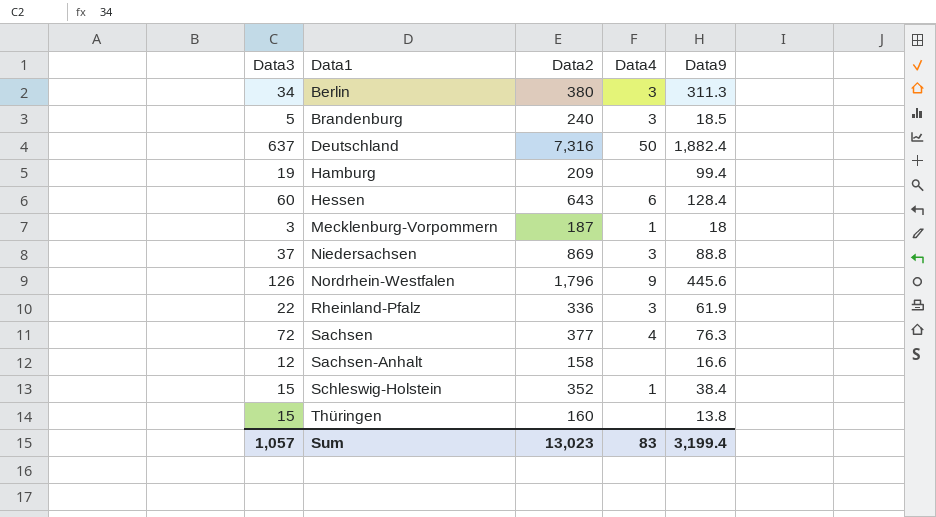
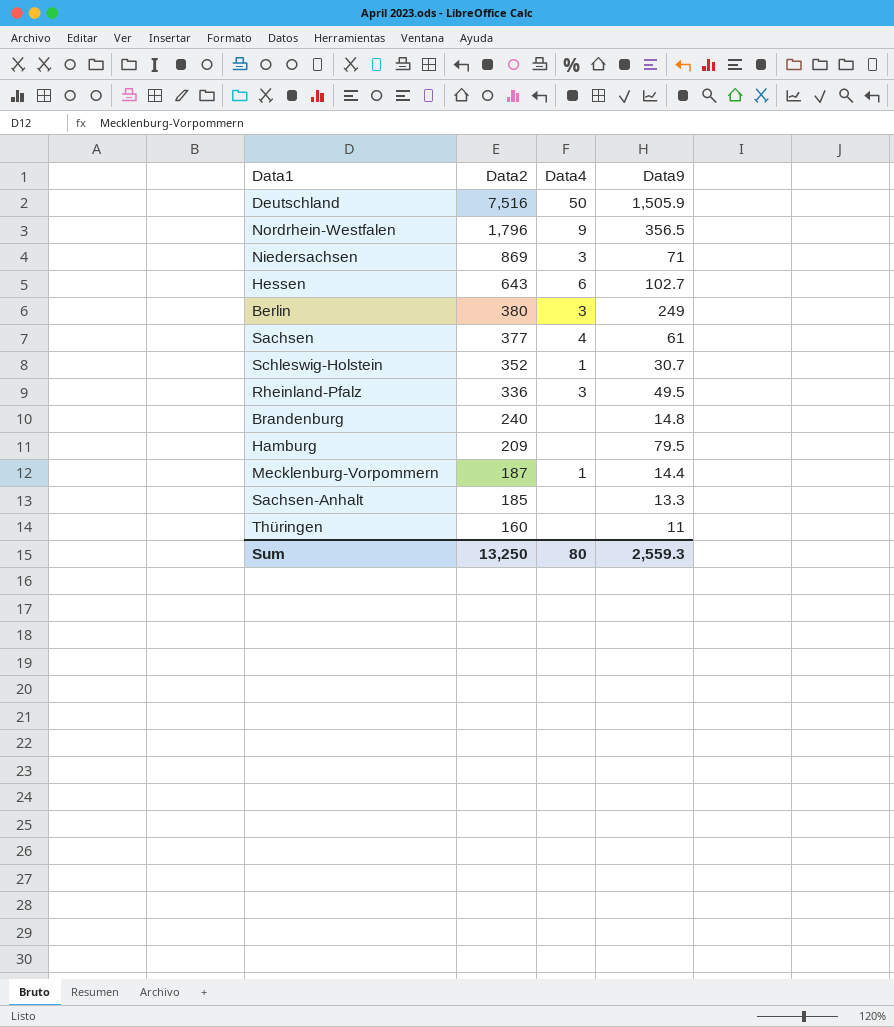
row order: Data1 ascending -> Data2 descending
column Data3 | position: 1 -> none
Deutschland | Data2: 7,316 -> 7,516
Deutschland | Data9: 1,882.4 -> 1,505.9
Nordrhein-Westfalen | Data9: 445.6 -> 356.5
Niedersachsen | Data9: 88.8 -> 71
Hessen | Data9: 128.4 -> 102.7
Berlin | Data9: 311.3 -> 249
Sachsen | Data9: 76.3 -> 61
Schleswig-Holstein | Data9: 38.4 -> 30.7
Rheinland-Pfalz | Data9: 61.9 -> 49.5
Brandenburg | Data4: 3 -> none
Brandenburg | Data9: 18.5 -> 14.8
Hamburg | Data9: 99.4 -> 79.5
Mecklenburg-Vorpommern | Data9: 18 -> 14.4
Sachsen-Anhalt | Data2: 158 -> 185
Sachsen-Anhalt | Data9: 16.6 -> 13.3
Thüringen | Data9: 13.8 -> 11
Sum | Data2: 13,023 -> 13,250
Sum | Data4: 83 -> 80
Sum | Data9: 3,199.4 -> 2,559.3

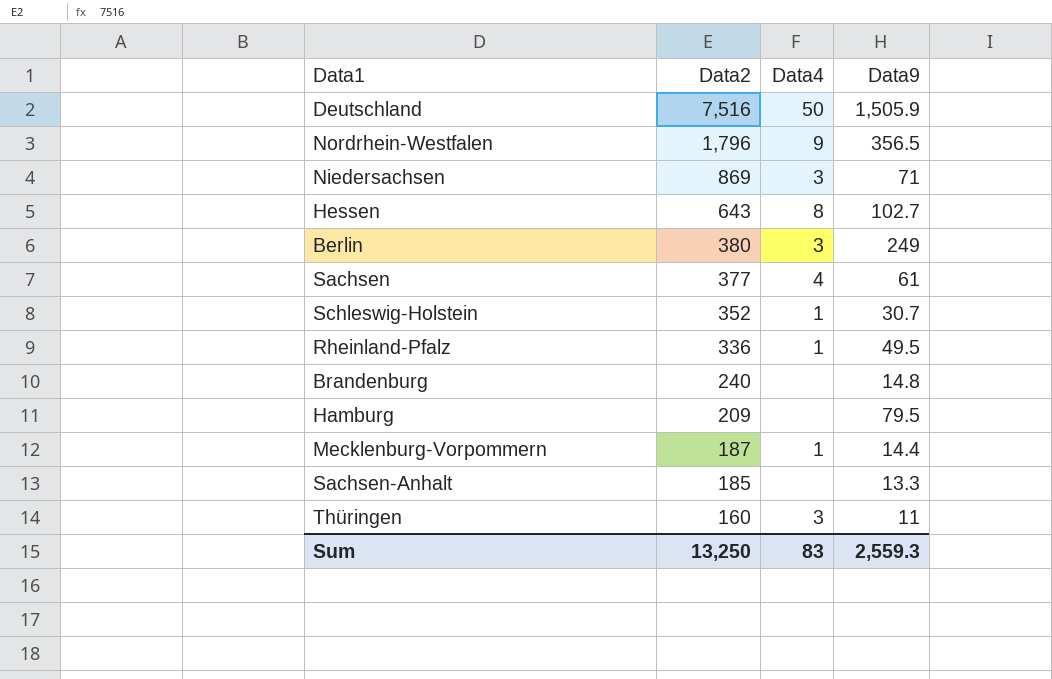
Hessen | Data4: 6 -> 8
Rheinland-Pfalz | Data4: 3 -> 1
Thüringen | Data4: none -> 3
Sum | Data4: 80 -> 83

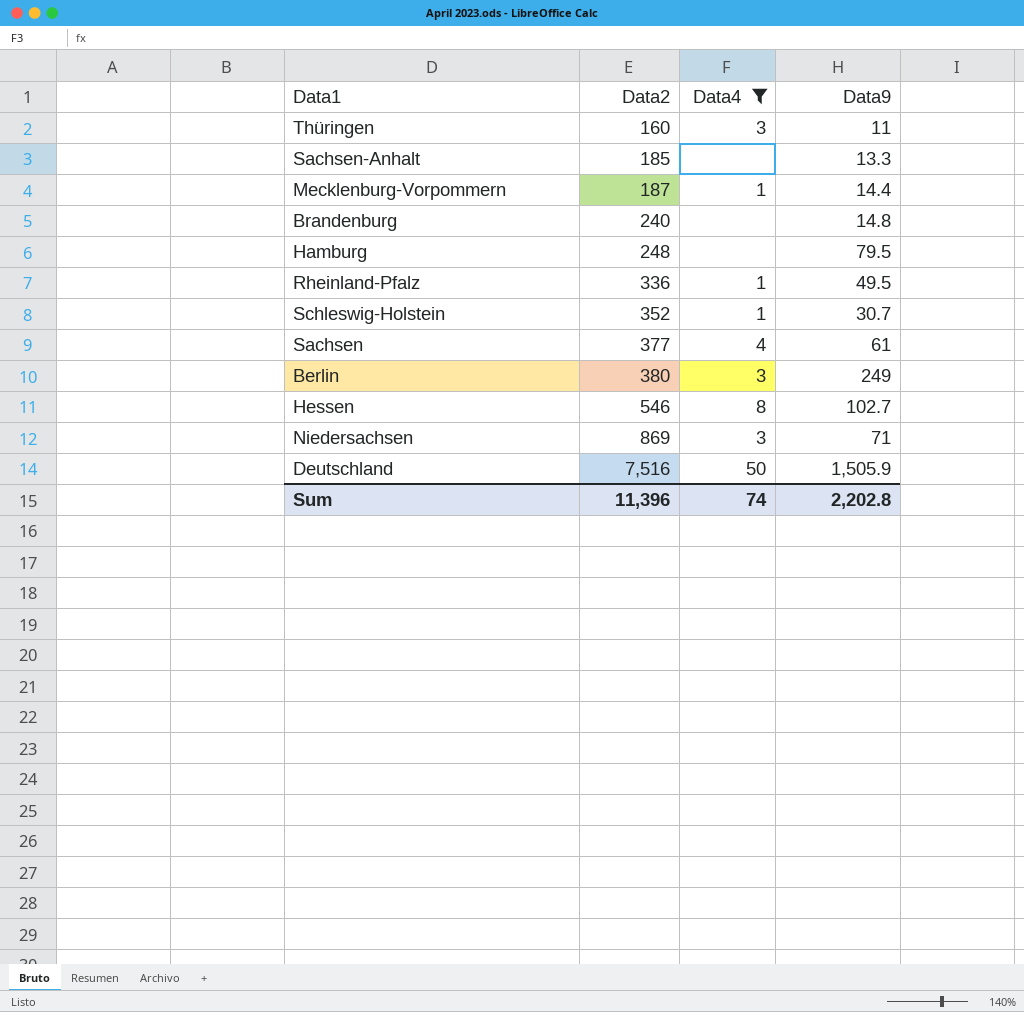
filter: none -> Data4 != 9
row order: Data2 descending -> Data2 ascending
Hamburg | Data2: 209 -> 248
Hessen | Data2: 643 -> 546
Sum | Data2: 13,250 -> 11,396
Sum | Data4: 83 -> 74
Sum | Data9: 2,559.3 -> 2,202.8

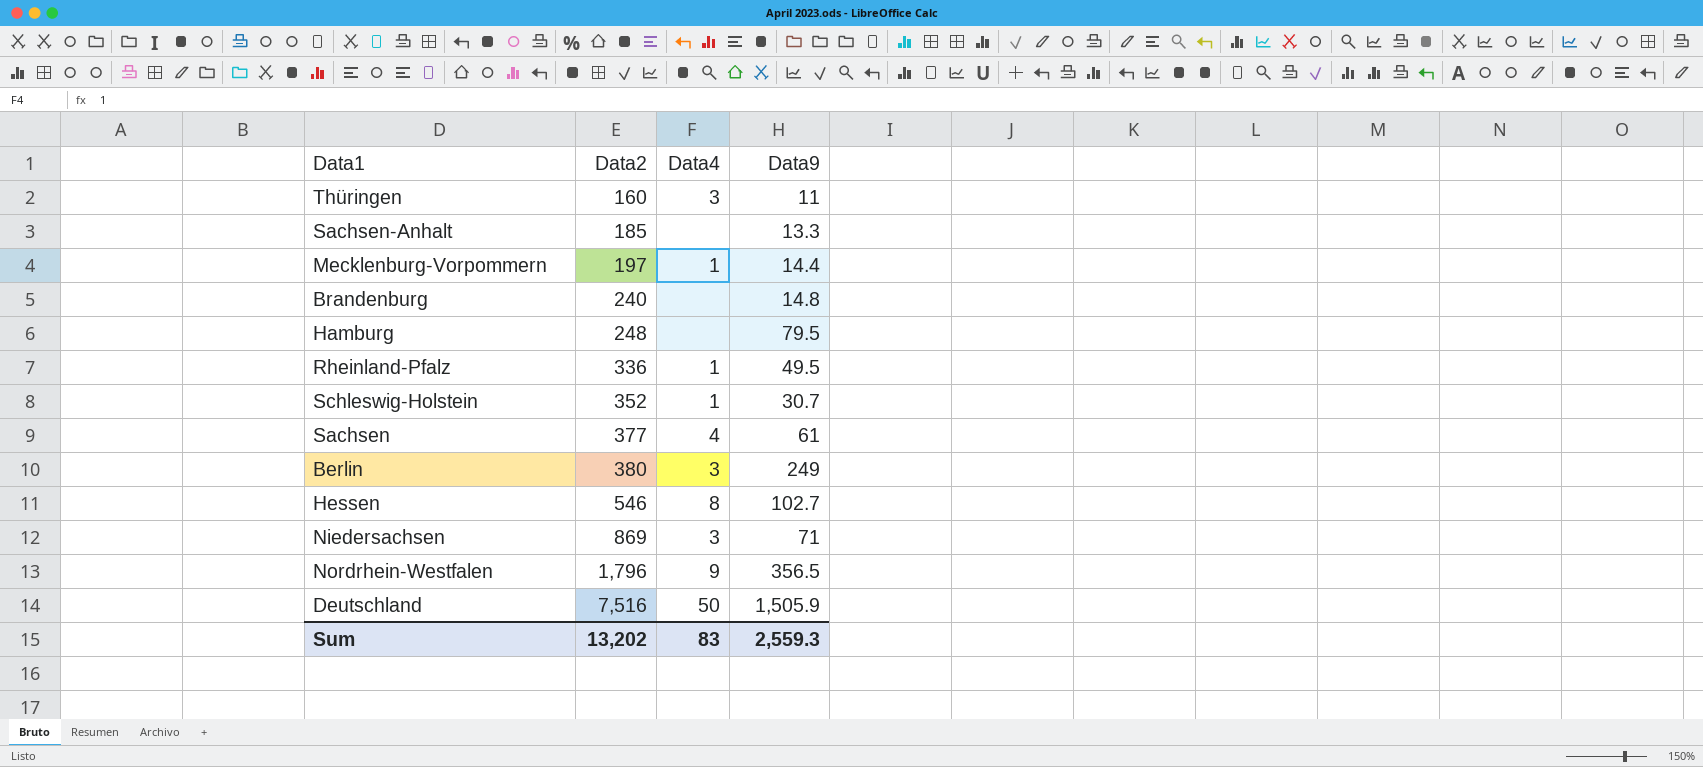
filter: Data4 != 9 -> none
Mecklenburg-Vorpommern | Data2: 187 -> 197
Sum | Data2: 11,396 -> 13,202
Sum | Data4: 74 -> 83
Sum | Data9: 2,202.8 -> 2,559.3

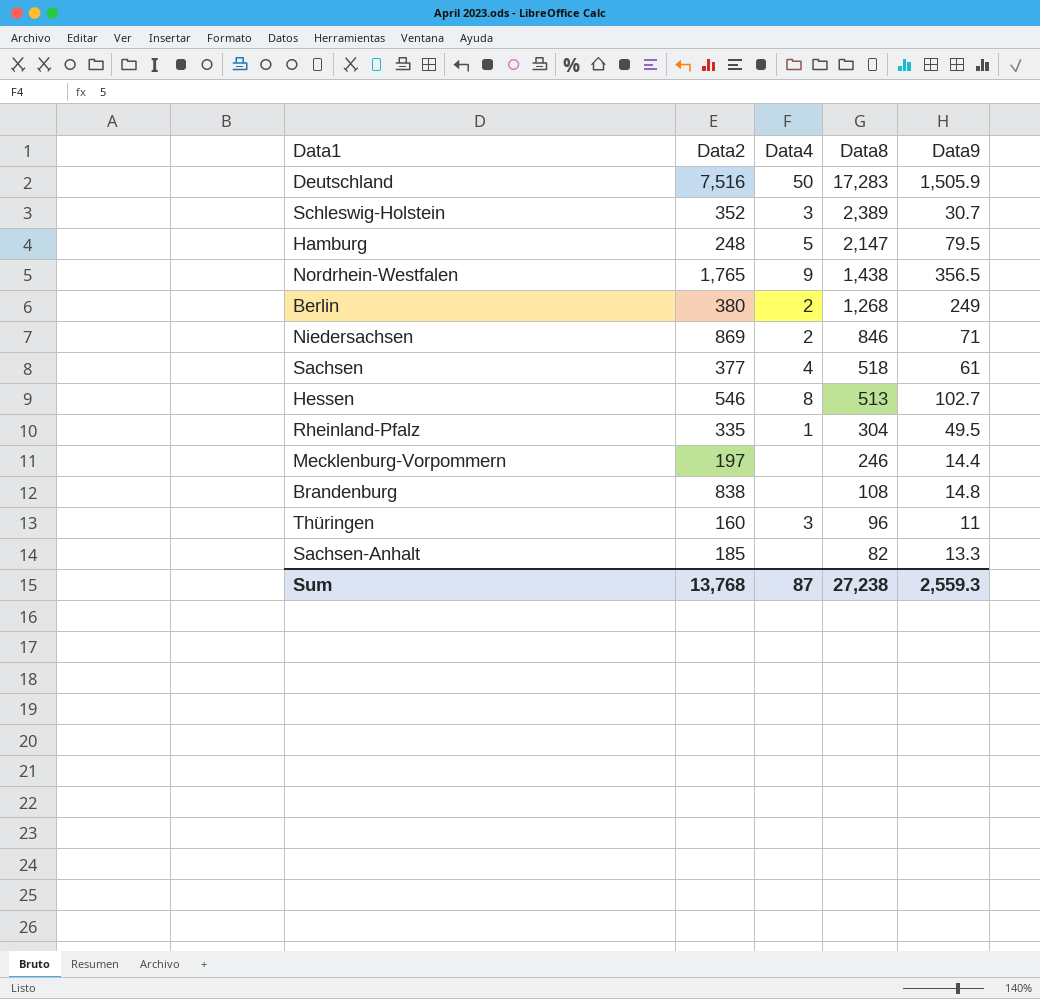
row order: Data2 ascending -> Data8 descending
column Data8 | position: none -> 4
Schleswig-Holstein | Data4: 1 -> 3
Hamburg | Data4: none -> 5
Nordrhein-Westfalen | Data2: 1,796 -> 1,765
Berlin | Data4: 3 -> 2
Niedersachsen | Data4: 3 -> 2
Rheinland-Pfalz | Data2: 336 -> 335
Mecklenburg-Vorpommern | Data4: 1 -> none
Brandenburg | Data2: 240 -> 838
Sum | Data2: 13,202 -> 13,768
Sum | Data4: 83 -> 87

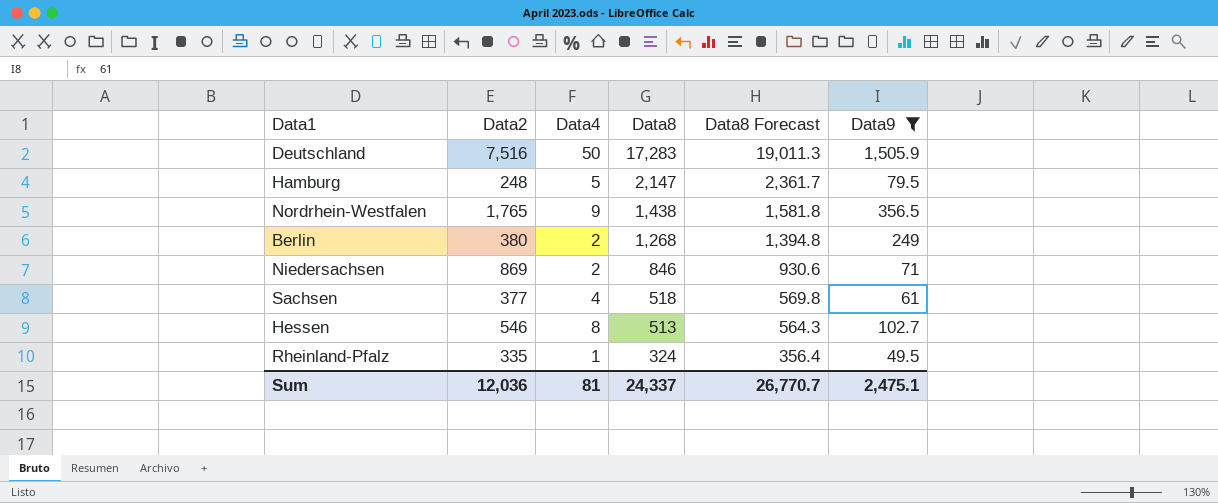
filter: none -> Data9 >= 49.5
column Data8 Forecast | formula: none -> [Data8] * 1.1
Rheinland-Pfalz | Data8: 304 -> 324
Sum | Data2: 13,768 -> 12,036
Sum | Data4: 87 -> 81
Sum | Data8: 27,238 -> 24,337
Sum | Data9: 2,559.3 -> 2,475.1

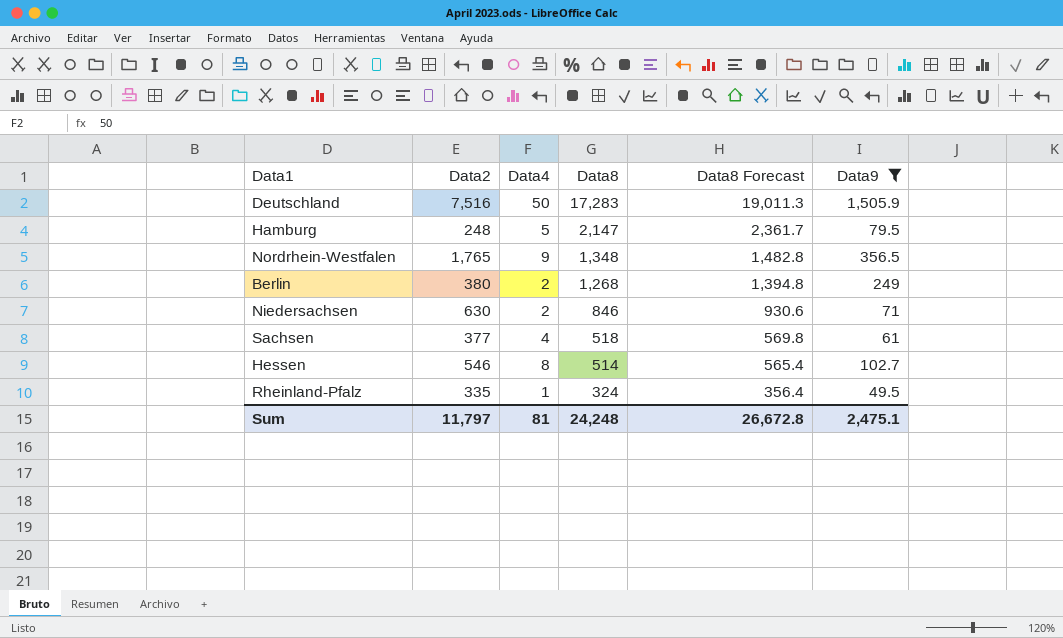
Nordrhein-Westfalen | Data8: 1,438 -> 1,348
Nordrhein-Westfalen | Data8 Forecast: 1,581.8 -> 1,482.8
Niedersachsen | Data2: 869 -> 630
Hessen | Data8: 513 -> 514
Hessen | Data8 Forecast: 564.3 -> 565.4
Sum | Data2: 12,036 -> 11,797
Sum | Data8: 24,337 -> 24,248
Sum | Data8 Forecast: 26,770.7 -> 26,672.8

